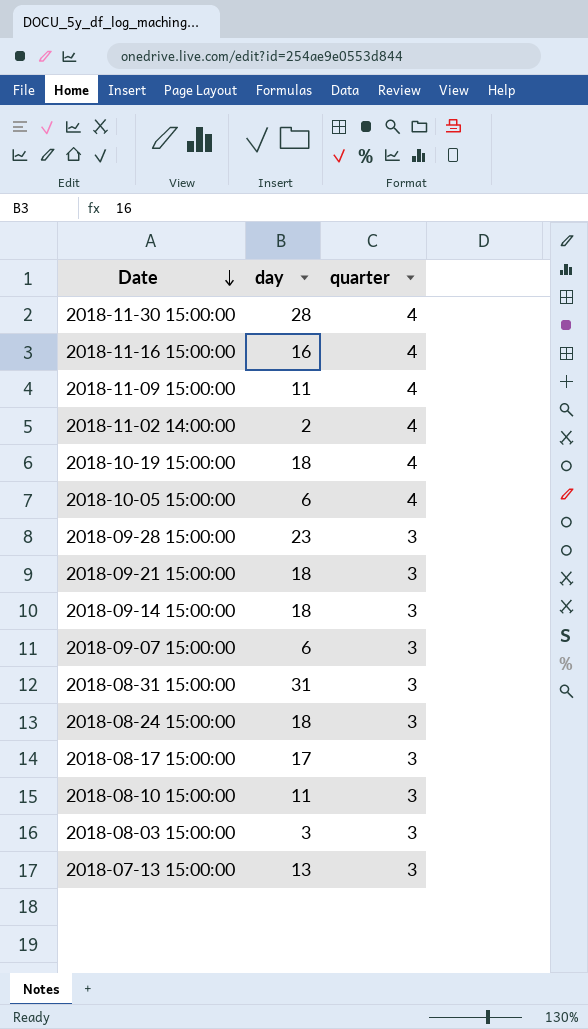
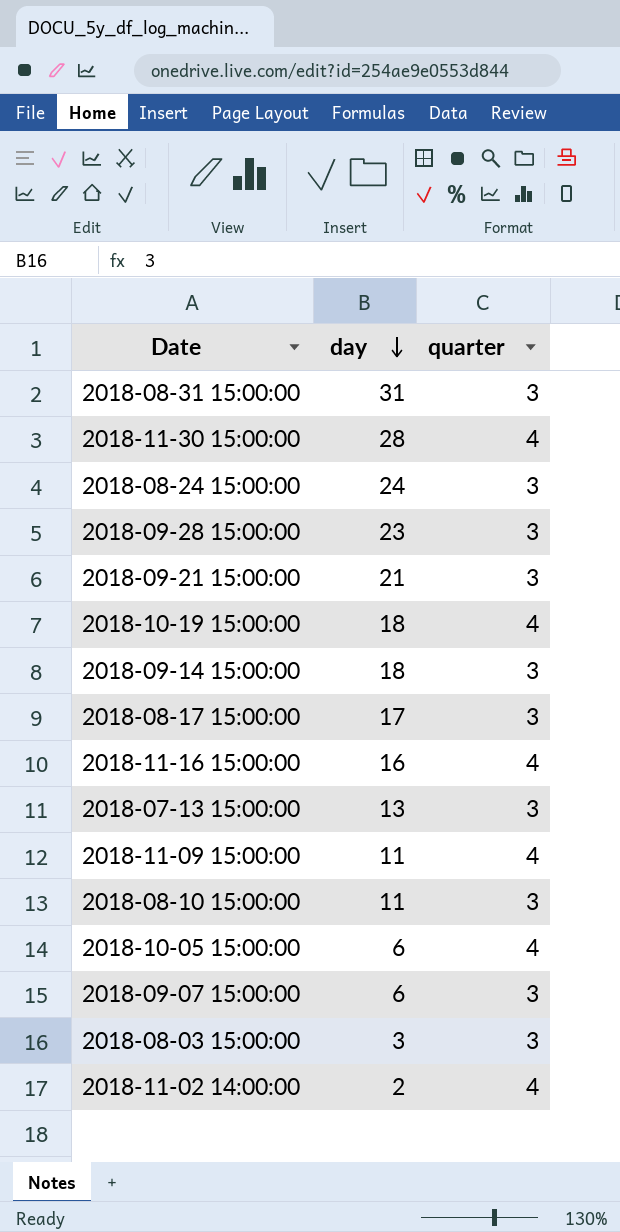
row order: Date descending -> day descending
2018-08-24 15:00:00 | day: 18 -> 24
2018-09-21 15:00:00 | day: 18 -> 21

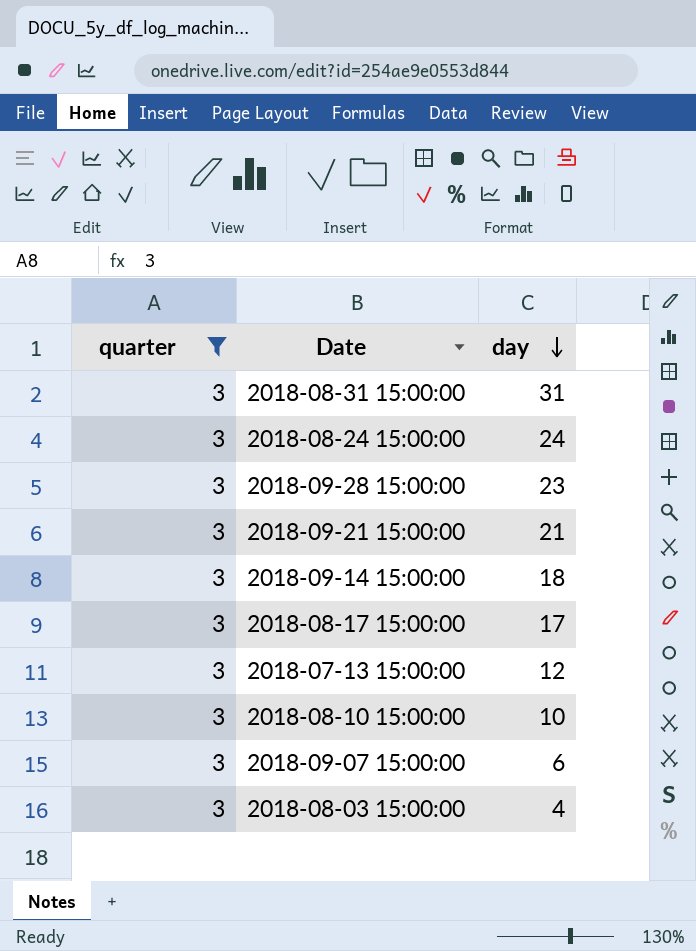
filter: none -> quarter = 3
column quarter | position: 3 -> 1
2018-07-13 15:00:00 | day: 13 -> 12
2018-08-10 15:00:00 | day: 11 -> 10
2018-08-03 15:00:00 | day: 3 -> 4

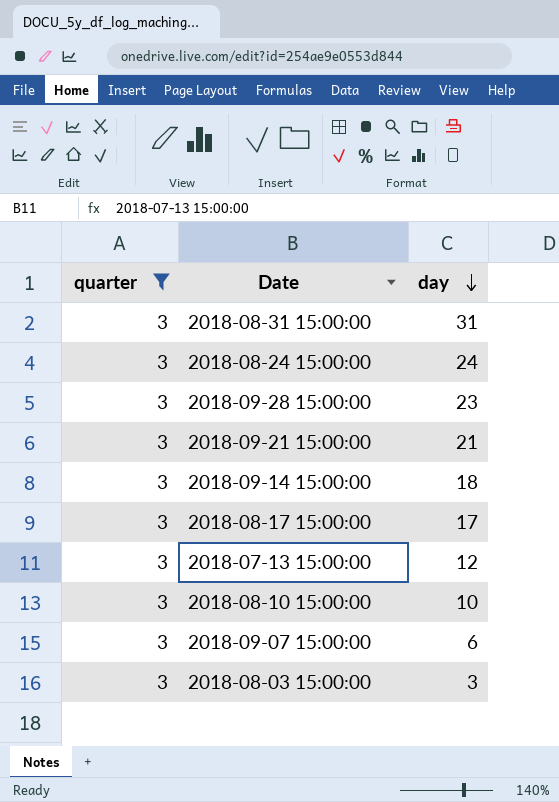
2018-08-03 15:00:00 | day: 4 -> 3

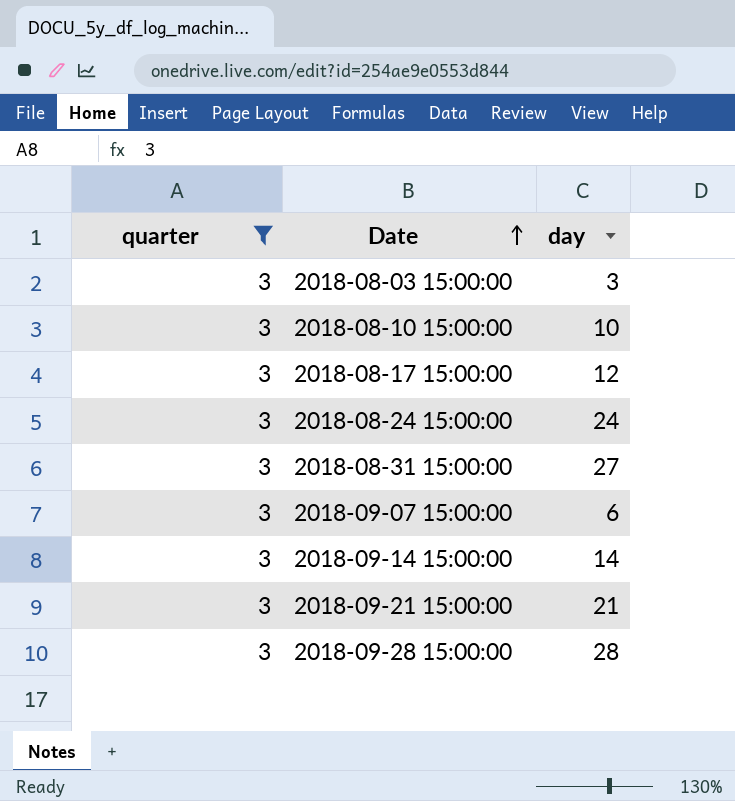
row order: day descending -> Date ascending
row 2018-07-13 15:00:00: 3 | 12 -> none
2018-08-17 15:00:00 | day: 17 -> 12
2018-08-31 15:00:00 | day: 31 -> 27
2018-09-14 15:00:00 | day: 18 -> 14
2018-09-28 15:00:00 | day: 23 -> 28

